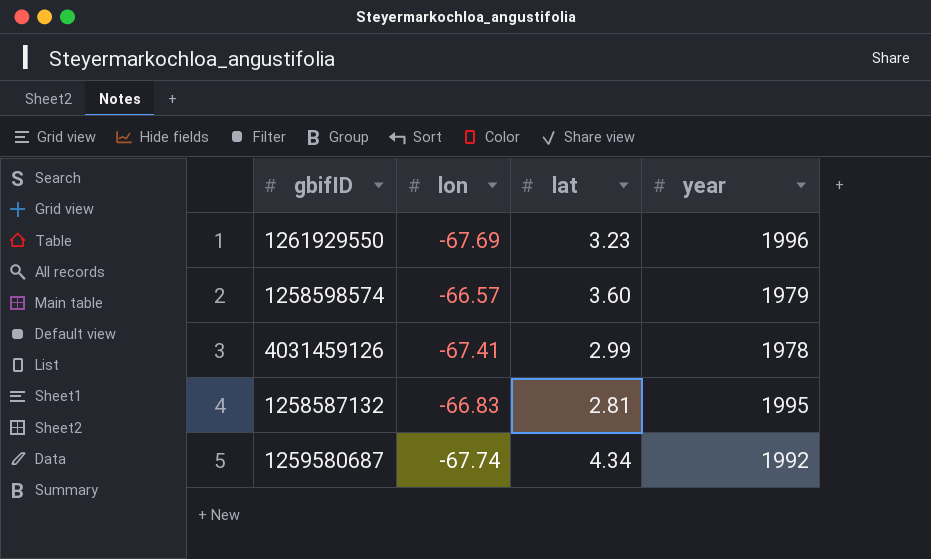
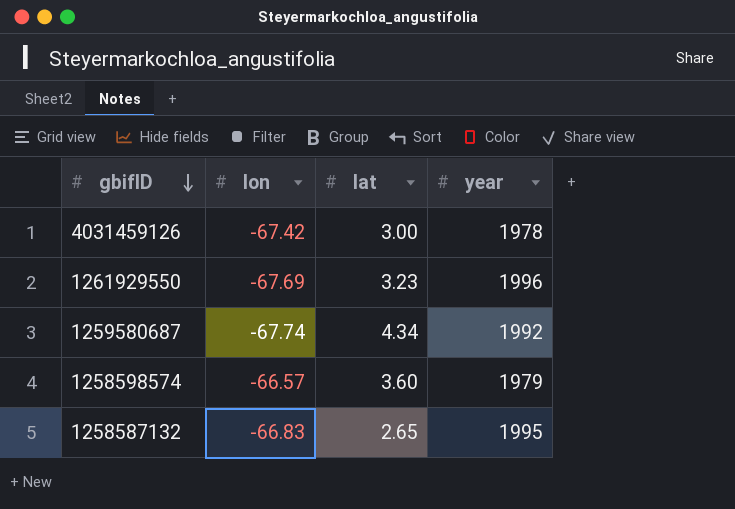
row order: none -> gbifID descending
4031459126 | lon: -67.41 -> -67.42
4031459126 | lat: 2.99 -> 3.00
1258587132 | lat: 2.81 -> 2.65

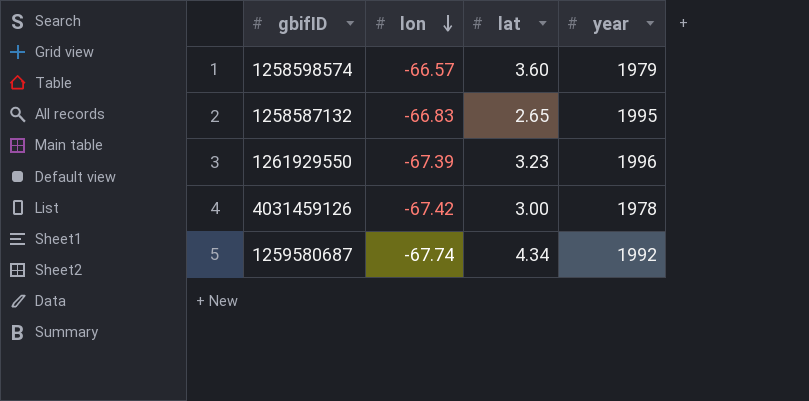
row order: gbifID descending -> lon descending
1261929550 | lon: -67.69 -> -67.39

